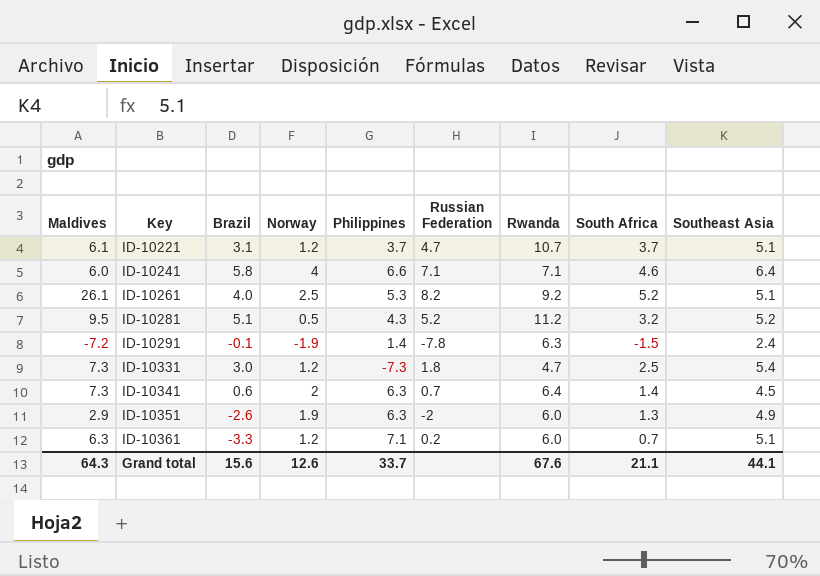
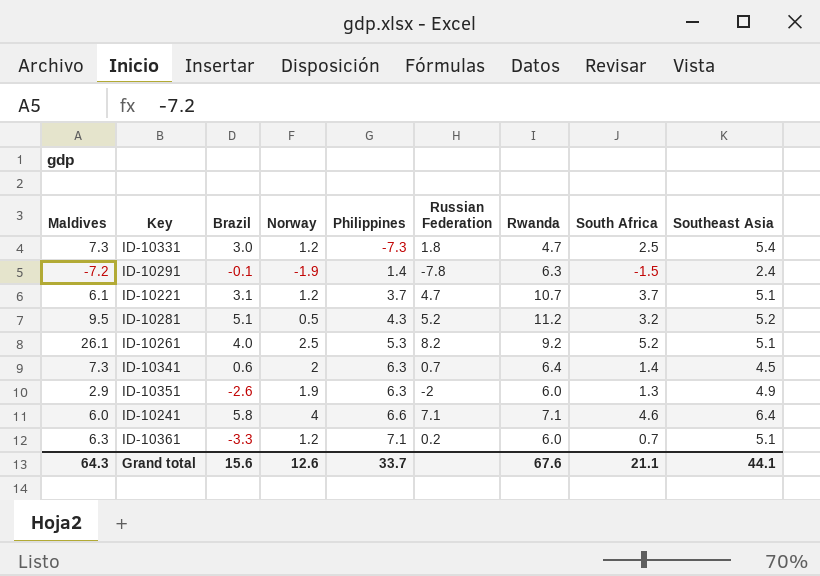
row order: Key ascending -> Philippines ascending

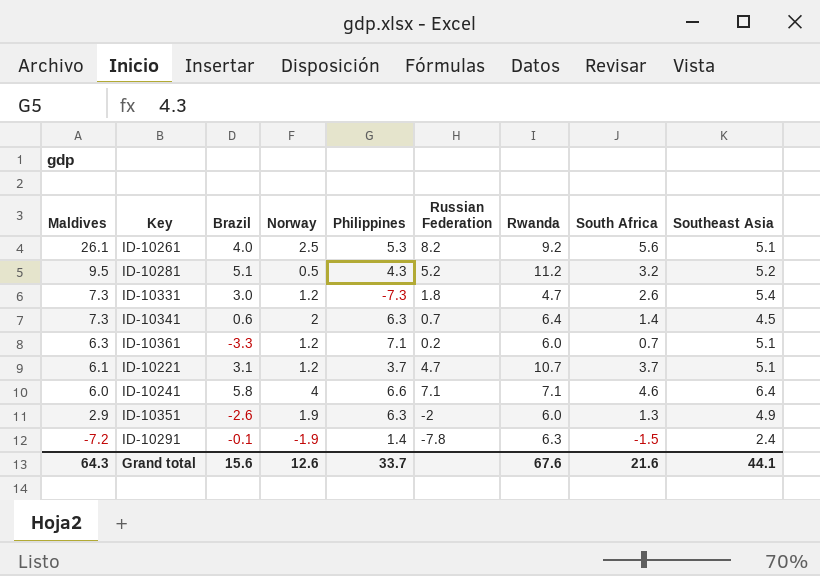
row order: Philippines ascending -> Maldives descending
ID-10261 | South Africa: 5.2 -> 5.6
ID-10331 | South Africa: 2.5 -> 2.6
Grand total | South Africa: 21.1 -> 21.6

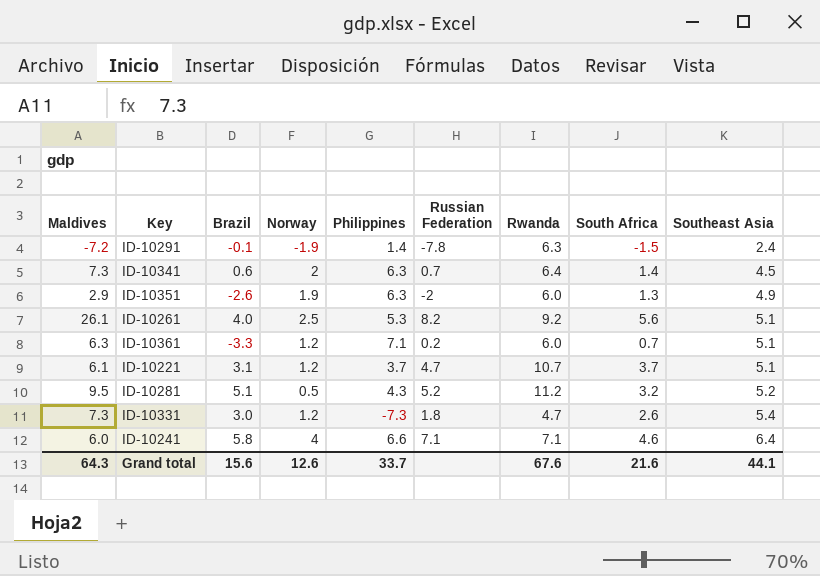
row order: Maldives descending -> Southeast Asia ascending

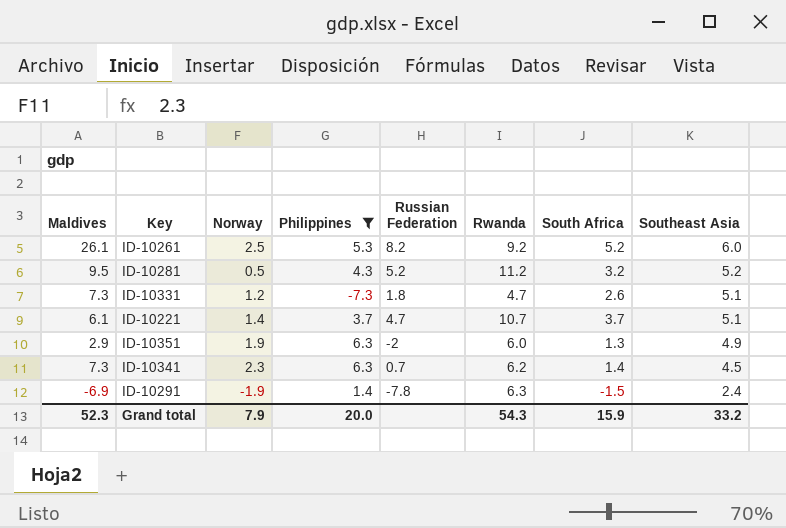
filter: none -> Philippines <= 6.3
row order: Southeast Asia ascending -> Southeast Asia descending
column Brazil | position: 3 -> none
ID-10261 | South Africa: 5.6 -> 5.2
ID-10261 | Southeast Asia: 5.1 -> 6.0
ID-10331 | Southeast Asia: 5.4 -> 5.1
ID-10221 | Norway: 1.2 -> 1.4
ID-10341 | Norway: 2 -> 2.3
ID-10341 | Rwanda: 6.4 -> 6.2
ID-10291 | Maldives: -7.2 -> -6.9
Grand total | Maldives: 64.3 -> 52.3
Grand total | Norway: 12.6 -> 7.9
Grand total | Philippines: 33.7 -> 20.0
Grand total | Rwanda: 67.6 -> 54.3
Grand total | South Africa: 21.6 -> 15.9
Grand total | Southeast Asia: 44.1 -> 33.2

